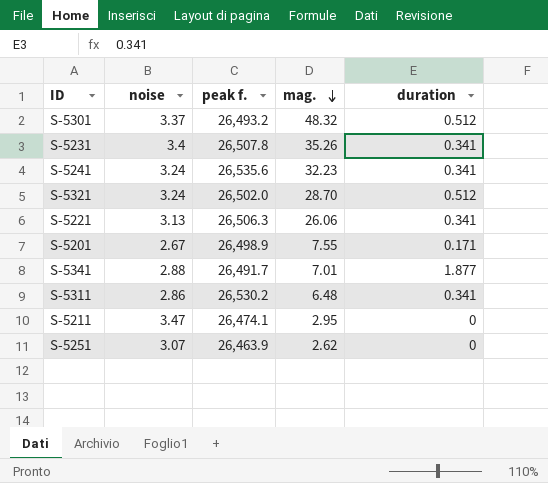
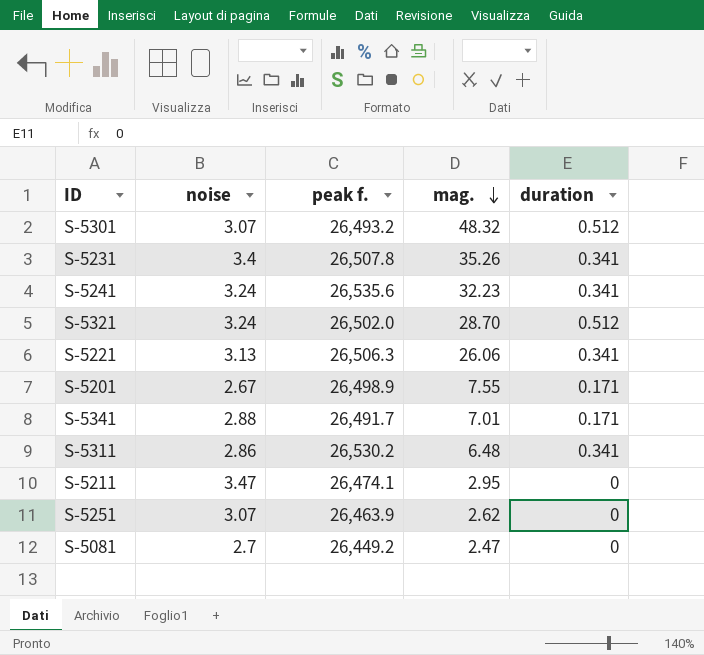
S-5301 | noise: 3.37 -> 3.07
S-5341 | duration: 1.877 -> 0.171
row S-5081: none -> 2.7 | 26,449.2 | 2.47 | 0

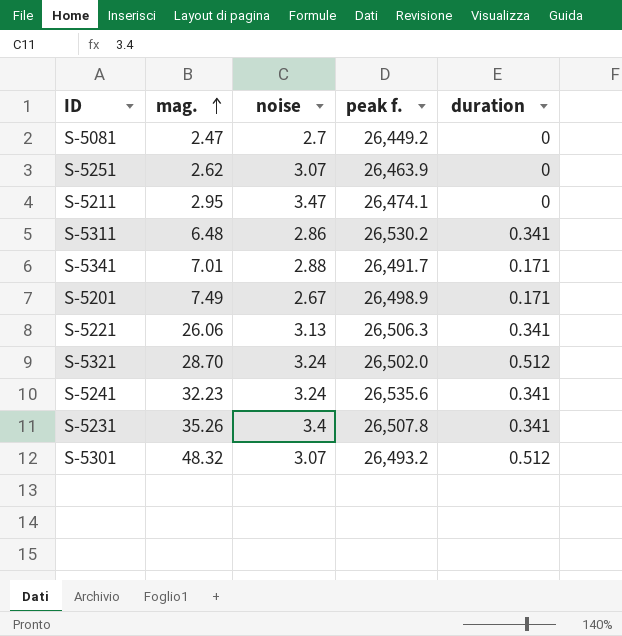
row order: mag. descending -> mag. ascending
column mag. | position: 4 -> 2
S-5201 | mag.: 7.55 -> 7.49

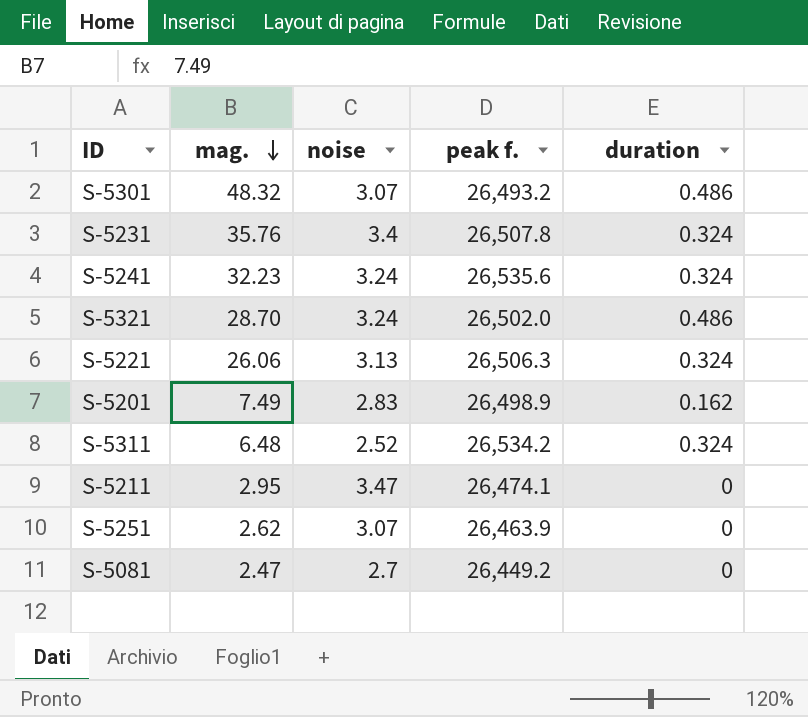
row order: mag. ascending -> mag. descending
row S-5341: 7.01 | 2.88 | 26,491.7 | 0.171 -> none
S-5301 | duration: 0.512 -> 0.486
S-5231 | mag.: 35.26 -> 35.76
S-5231 | duration: 0.341 -> 0.324
S-5241 | duration: 0.341 -> 0.324
S-5321 | duration: 0.512 -> 0.486
S-5221 | duration: 0.341 -> 0.324
S-5201 | noise: 2.67 -> 2.83
S-5201 | duration: 0.171 -> 0.162
S-5311 | noise: 2.86 -> 2.52
S-5311 | peak f.: 26,530.2 -> 26,534.2
S-5311 | duration: 0.341 -> 0.324

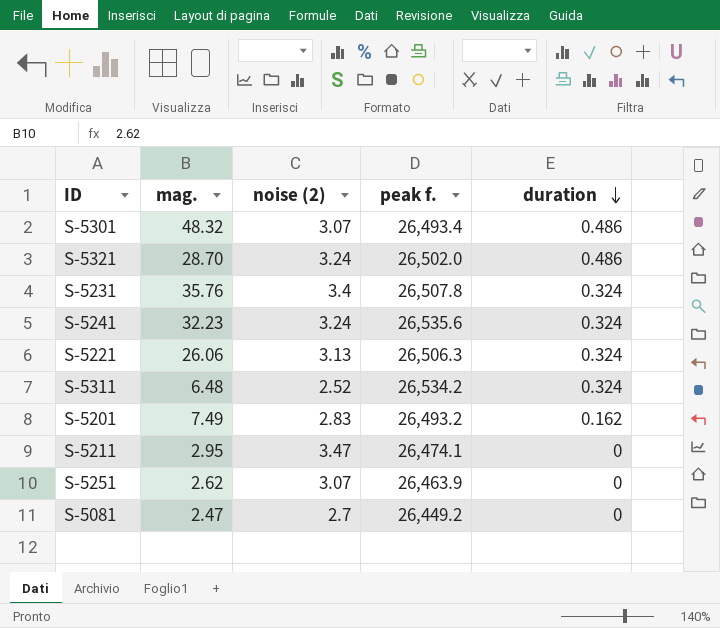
row order: mag. descending -> duration descending
column name: noise -> noise (2)
S-5301 | peak f.: 26,493.2 -> 26,493.4
S-5201 | peak f.: 26,498.9 -> 26,493.2

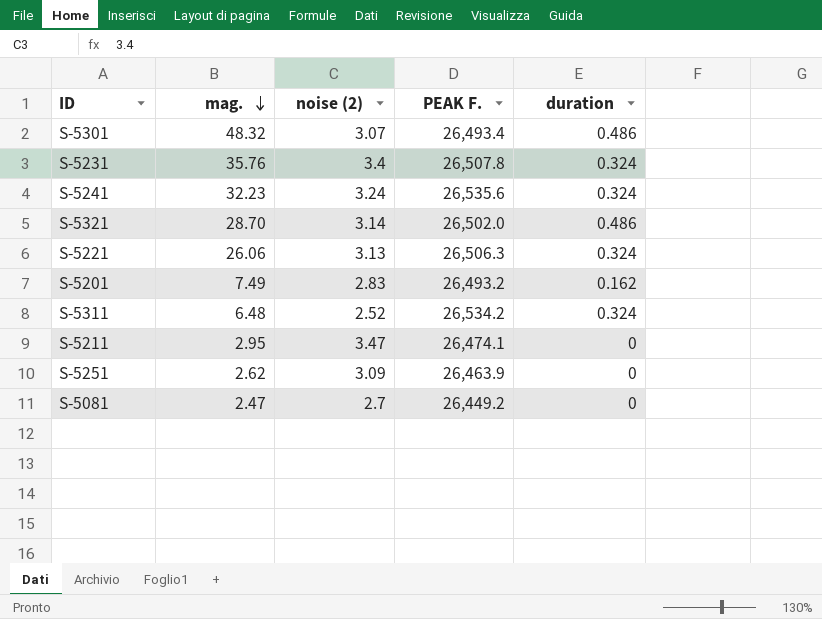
row order: duration descending -> mag. descending
column name: peak f. -> PEAK F.
S-5321 | noise (2): 3.24 -> 3.14
S-5251 | noise (2): 3.07 -> 3.09

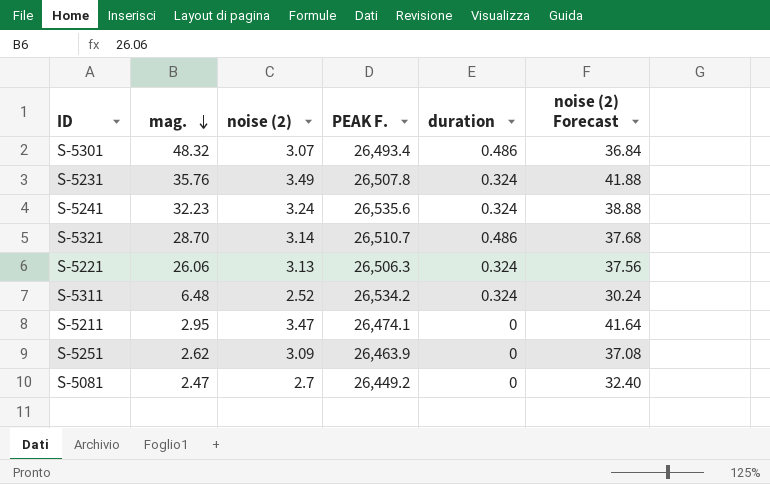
column noise (2) Forecast | formula: none -> [noise (2)] * 12
row S-5201: 7.49 | 2.83 | 26,493.2 | 0.162 -> none
S-5231 | noise (2): 3.4 -> 3.49
S-5321 | PEAK F.: 26,502.0 -> 26,510.7

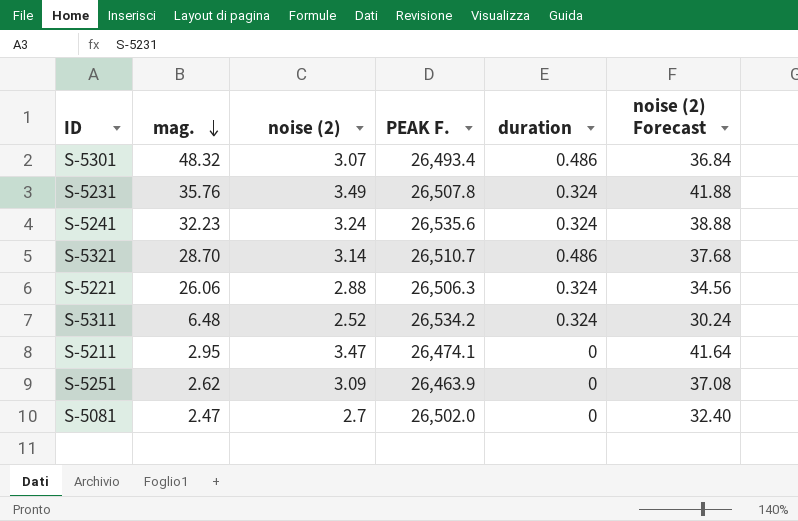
S-5221 | noise (2): 3.13 -> 2.88
S-5221 | noise (2) Forecast: 37.56 -> 34.56
S-5081 | PEAK F.: 26,449.2 -> 26,502.0

